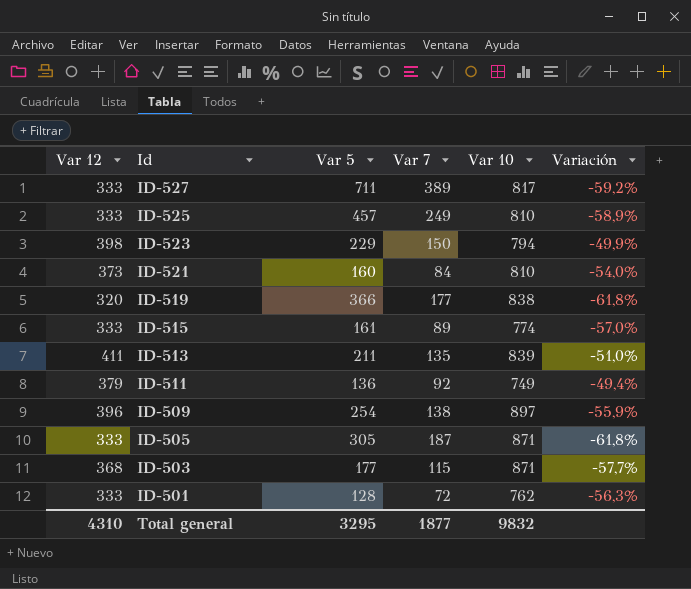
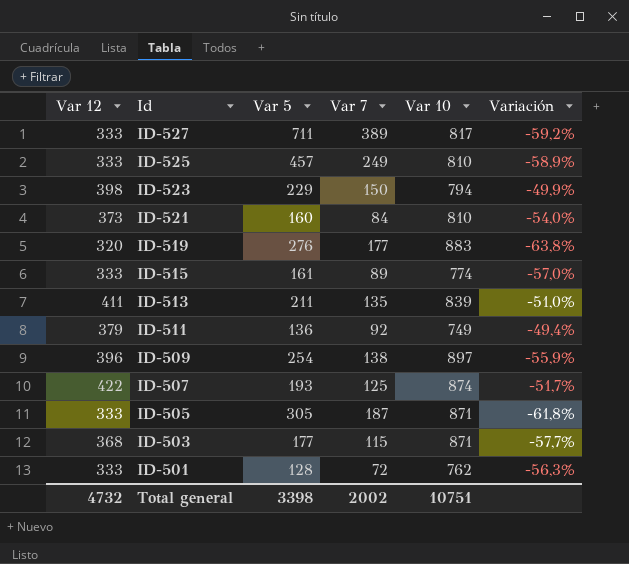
ID-519 | Var 5: 366 -> 276
ID-519 | Var 10: 838 -> 883
ID-519 | Variación: -61,8% -> -63,8%
row ID-507: none -> 422 | 193 | 125 | 874 | -51,7%
Total general | Var 12: 4310 -> 4732
Total general | Var 5: 3295 -> 3398
Total general | Var 7: 1877 -> 2002
Total general | Var 10: 9832 -> 10751

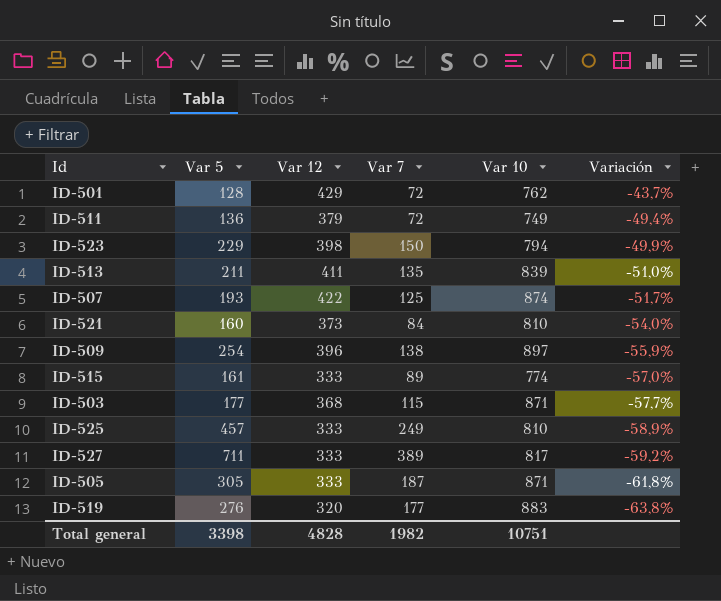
row order: Id descending -> Variación descending
column Var 12 | position: 1 -> 3
ID-501 | Var 12: 333 -> 429
ID-501 | Variación: -56,3% -> -43,7%
ID-511 | Var 7: 92 -> 72
Total general | Var 12: 4732 -> 4828
Total general | Var 7: 2002 -> 1982

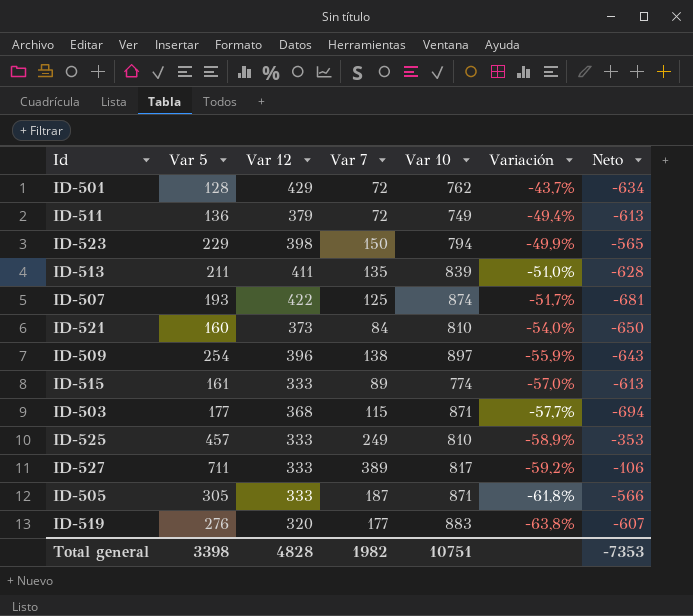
column Neto | formula: none -> [Var 5] - [Var 10]

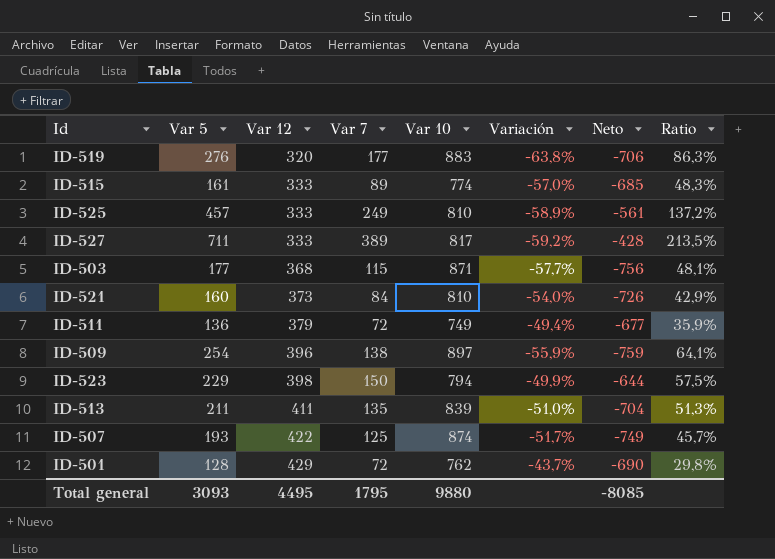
row order: Variación descending -> Var 12 ascending
column Neto | formula: [Var 5] - [Var 10] -> [Var 7] - [Var 10]
column Ratio | formula: none -> [Var 5] / [Var 12]
row ID-505: 305 | 333 | 187 | 871 | -61,8% | -566 -> none
Total general | Var 5: 3398 -> 3093
Total general | Var 12: 4828 -> 4495
Total general | Var 7: 1982 -> 1795
Total general | Var 10: 10751 -> 9880
Total general | Neto: -7353 -> -8085

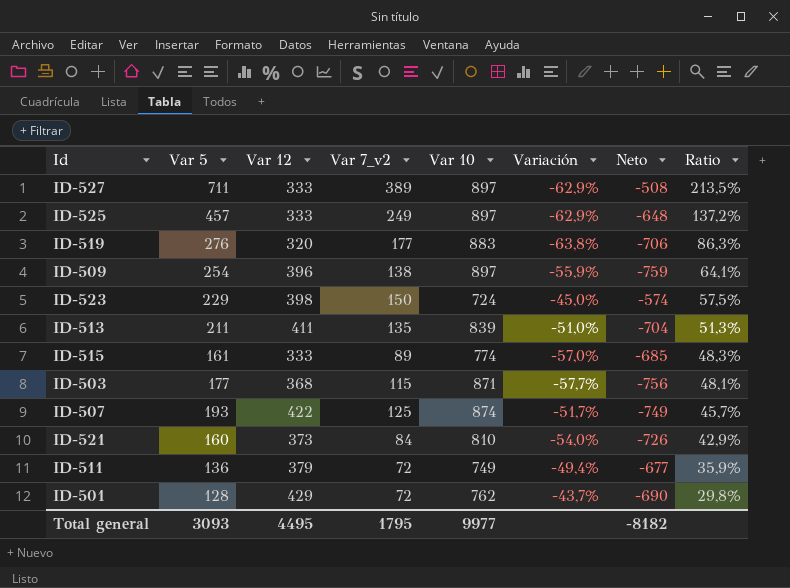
row order: Var 12 ascending -> Ratio descending
column name: Var 7 -> Var 7_v2
ID-527 | Var 10: 817 -> 897
ID-527 | Variación: -59,2% -> -62,9%
ID-527 | Neto: -428 -> -508
ID-525 | Var 10: 810 -> 897
ID-525 | Variación: -58,9% -> -62,9%
ID-525 | Neto: -561 -> -648
ID-523 | Var 10: 794 -> 724
ID-523 | Variación: -49,9% -> -45,0%
ID-523 | Neto: -644 -> -574
Total general | Var 10: 9880 -> 9977
Total general | Neto: -8085 -> -8182

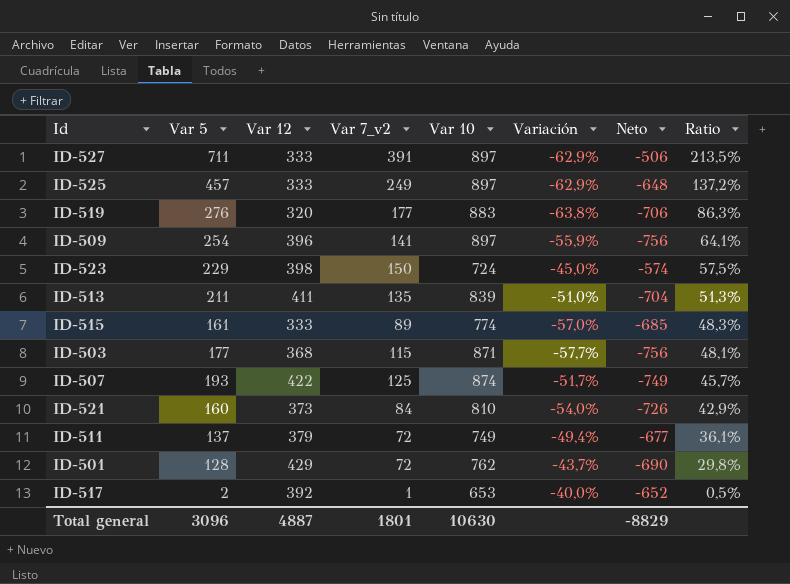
ID-527 | Var 7_v2: 389 -> 391
ID-527 | Neto: -508 -> -506
ID-509 | Var 7_v2: 138 -> 141
ID-509 | Neto: -759 -> -756
ID-511 | Var 5: 136 -> 137
ID-511 | Ratio: 35,9% -> 36,1%
row ID-517: none -> 2 | 392 | 1 | 653 | -40,0% | -652 | 0,5%
Total general | Var 5: 3093 -> 3096
Total general | Var 12: 4495 -> 4887
Total general | Var 7_v2: 1795 -> 1801
Total general | Var 10: 9977 -> 10630
Total general | Neto: -8182 -> -8829

